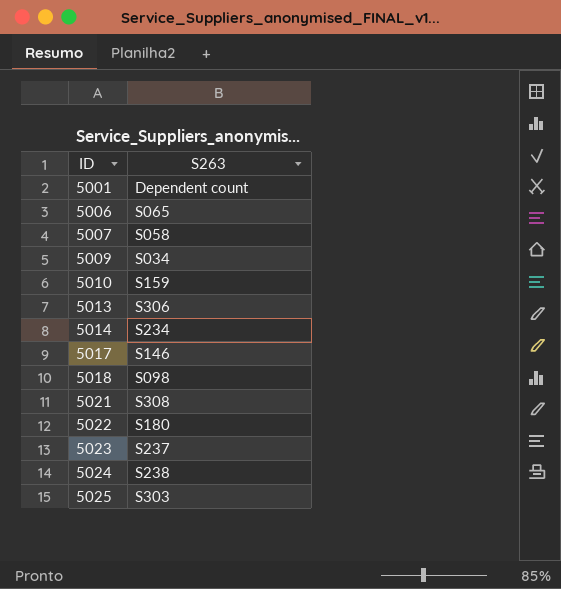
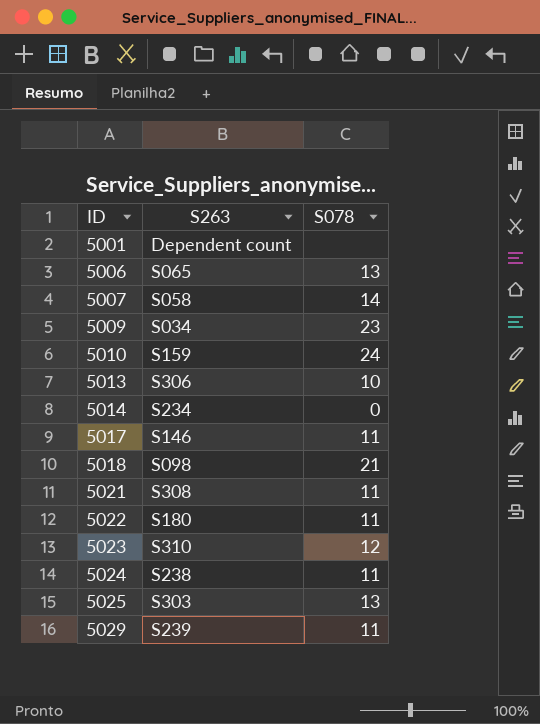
column S078 | position: none -> 3
5023 | S263: S237 -> S310
row 5029: none -> S239 | 11

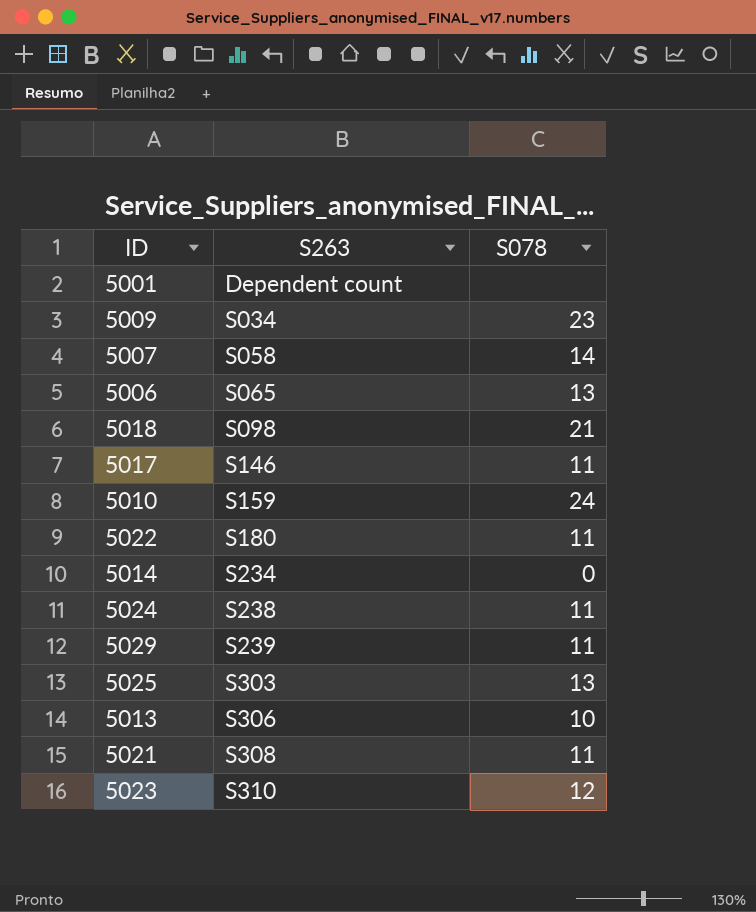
row order: ID ascending -> S263 ascending

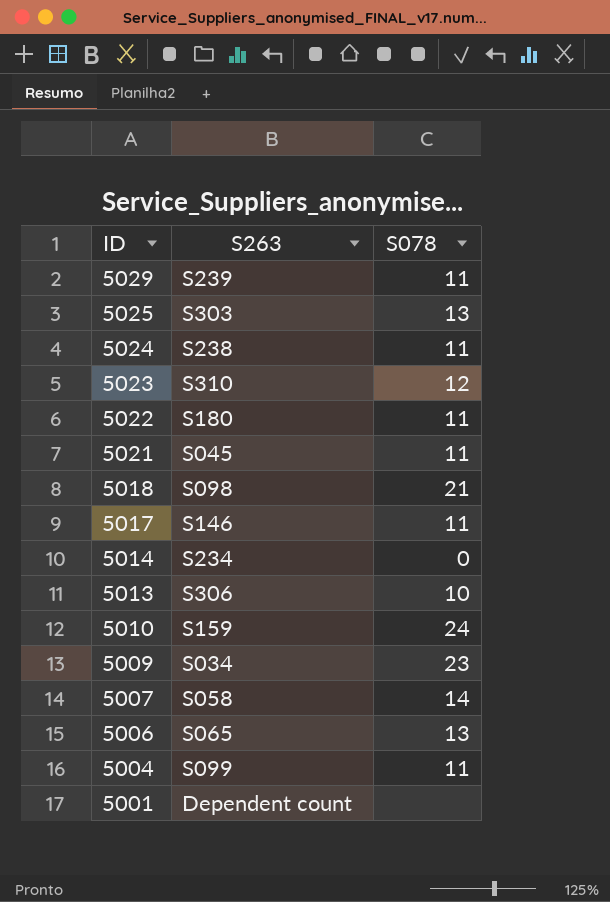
row order: S263 ascending -> ID descending
5021 | S263: S308 -> S045
row 5004: none -> S099 | 11

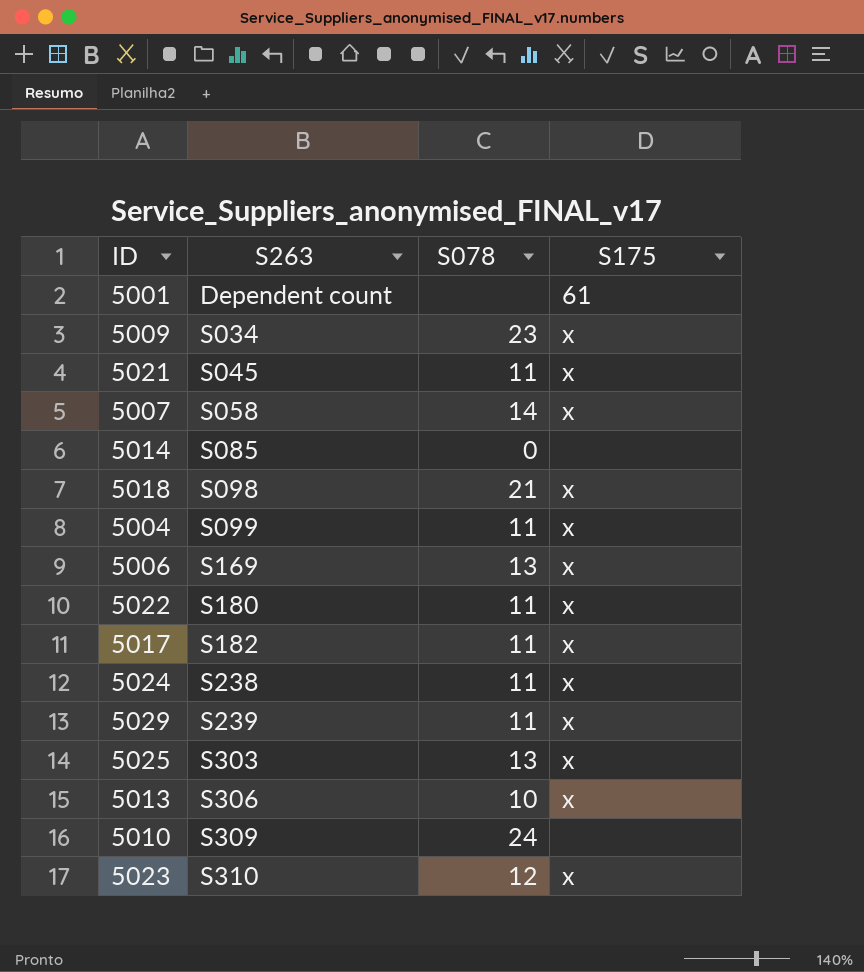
row order: ID descending -> S263 ascending
column S175 | position: none -> 4
5014 | S263: S234 -> S085
5006 | S263: S065 -> S169
5017 | S263: S146 -> S182
5010 | S263: S159 -> S309

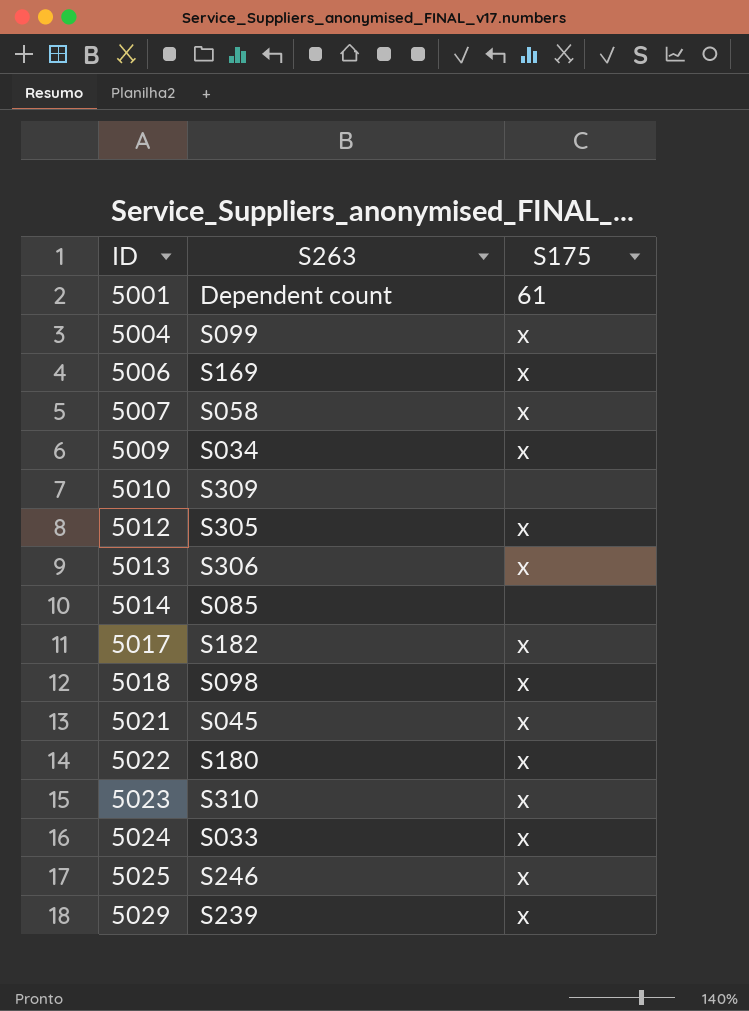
row order: S263 ascending -> ID ascending
column S078 | position: 3 -> none
row 5012: none -> S305 | x
5024 | S263: S238 -> S033
5025 | S263: S303 -> S246

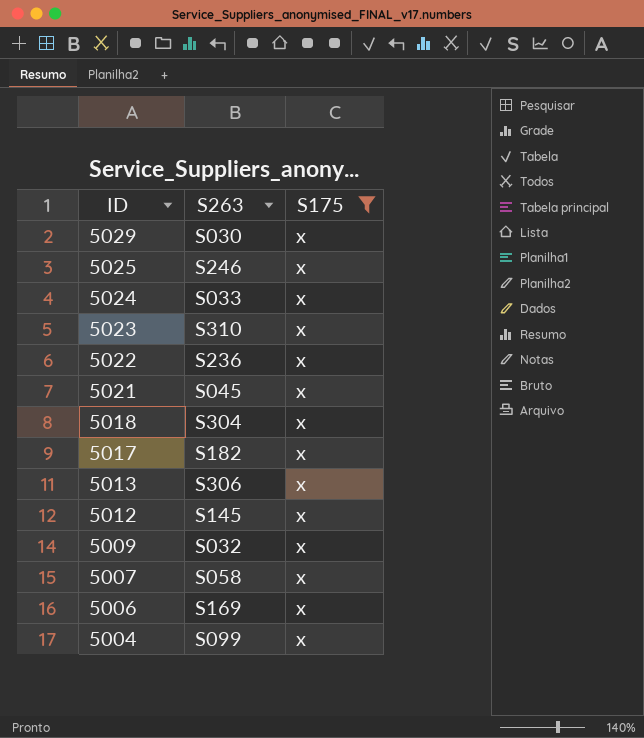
filter: none -> S175 = x
row order: ID ascending -> ID descending
5029 | S263: S239 -> S030
5022 | S263: S180 -> S236
5018 | S263: S098 -> S304
5012 | S263: S305 -> S145
5009 | S263: S034 -> S032

